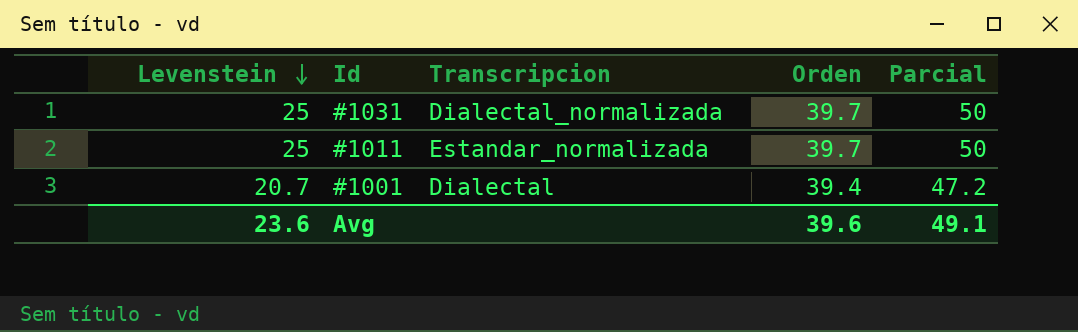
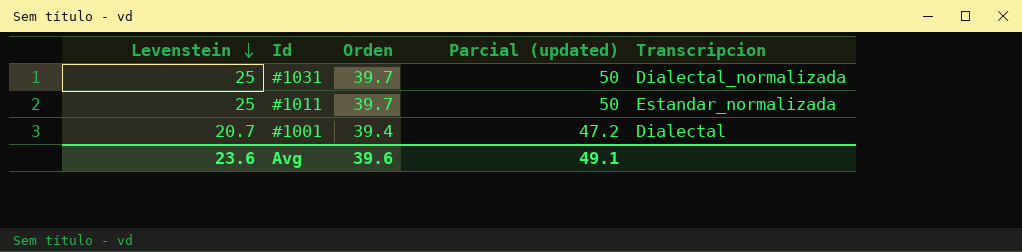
column name: Parcial -> Parcial (updated)
column Transcripcion | position: 3 -> 5

